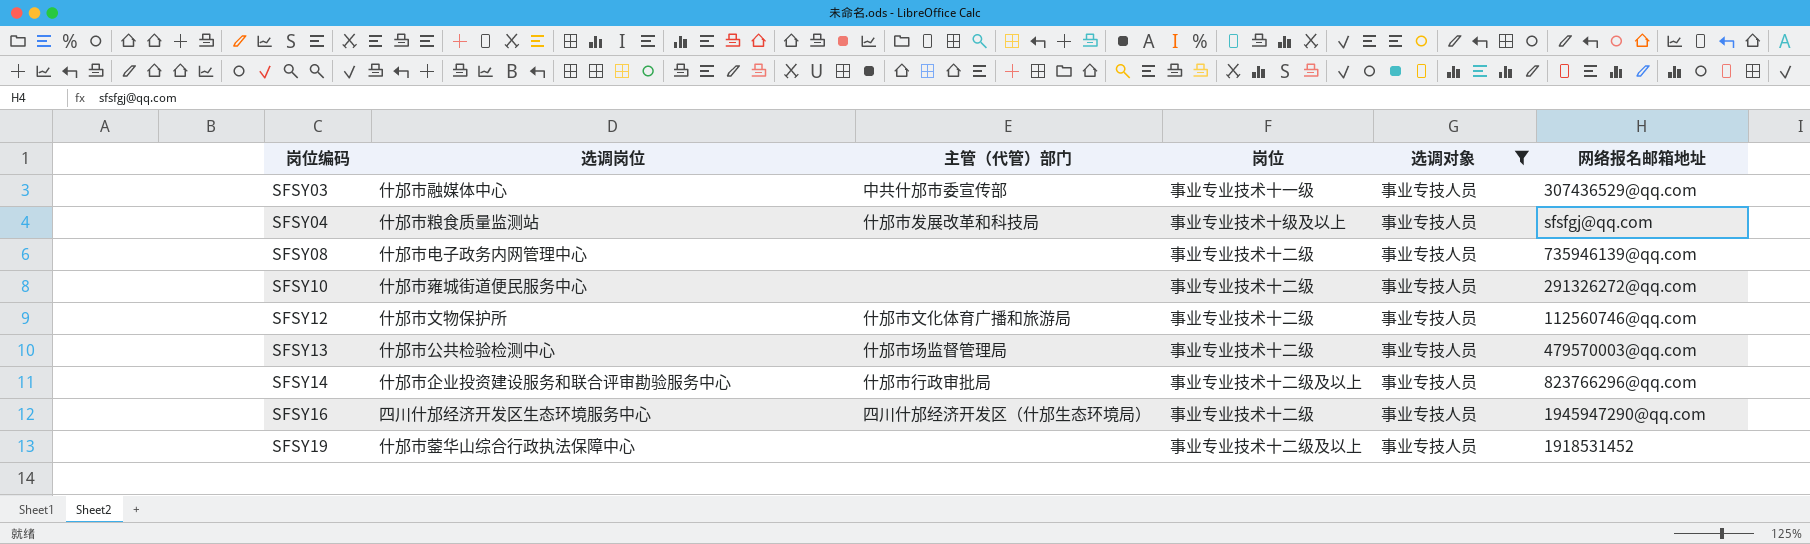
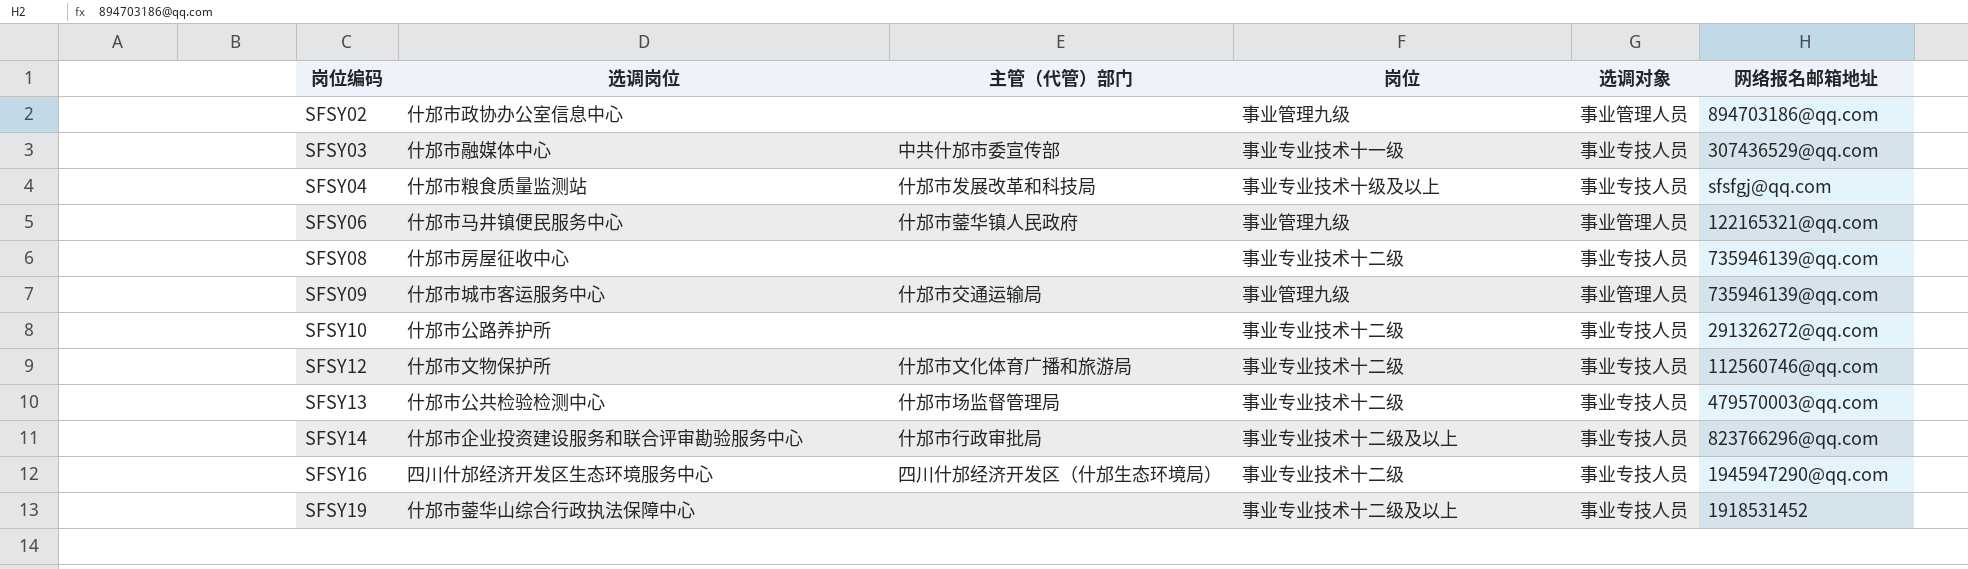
filter: 选调对象 = 事业专技人员 -> none
SFSY08 | 选调岗位: 什邡市电子政务内网管理中心 -> 什邡市房屋征收中心
SFSY10 | 选调岗位: 什邡市雍城街道便民服务中心 -> 什邡市公路养护所

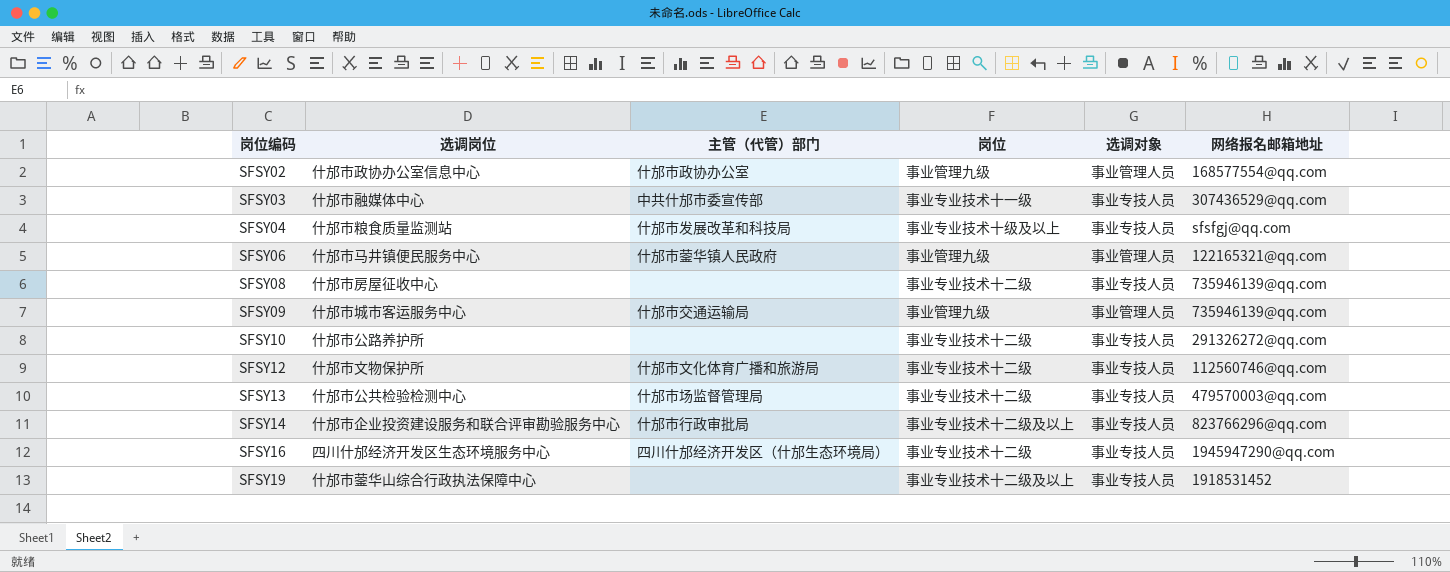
SFSY02 | 主管（代管）部门: none -> 什邡市政协办公室
SFSY02 | 网络报名邮箱地址: 894703186@qq.com -> 168577554@qq.com

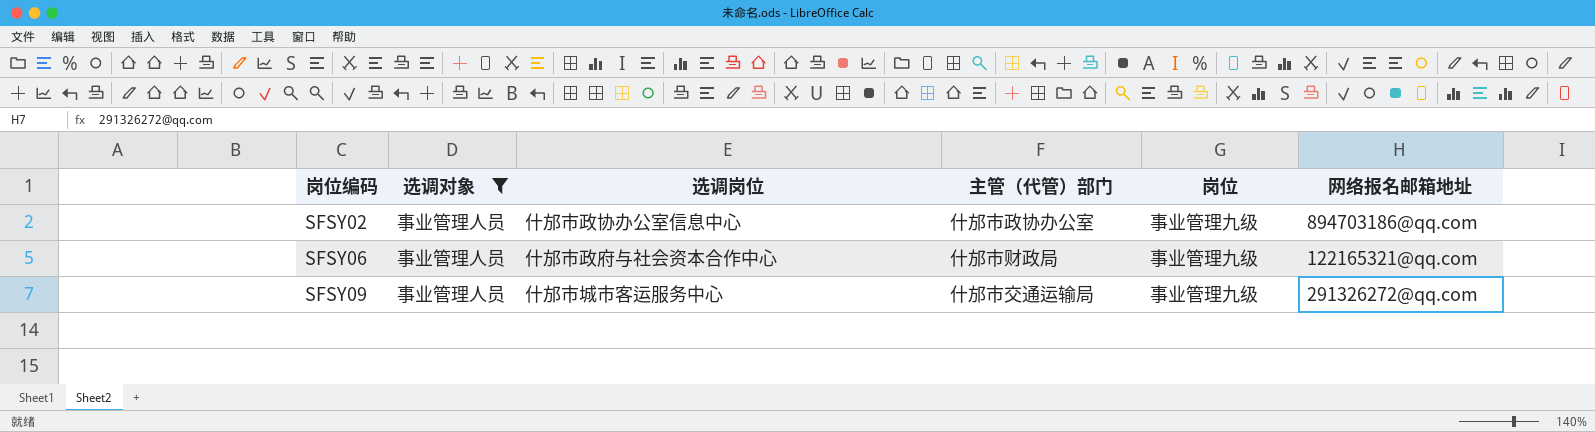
filter: none -> 选调对象 = 事业管理人员
column 选调对象 | position: 5 -> 2
SFSY02 | 网络报名邮箱地址: 168577554@qq.com -> 894703186@qq.com
SFSY06 | 选调岗位: 什邡市马井镇便民服务中心 -> 什邡市政府与社会资本合作中心
SFSY06 | 主管（代管）部门: 什邡市蓥华镇人民政府 -> 什邡市财政局
SFSY09 | 网络报名邮箱地址: 735946139@qq.com -> 291326272@qq.com

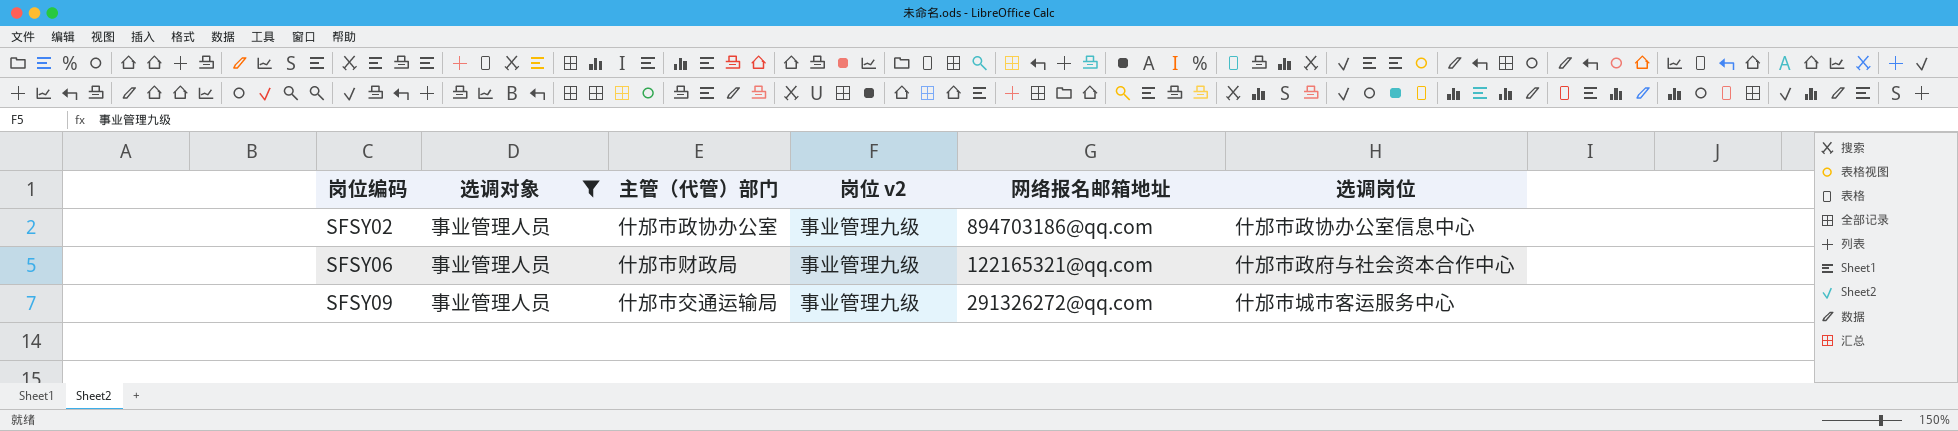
column name: 岗位 -> 岗位 v2
column 选调岗位 | position: 3 -> 6

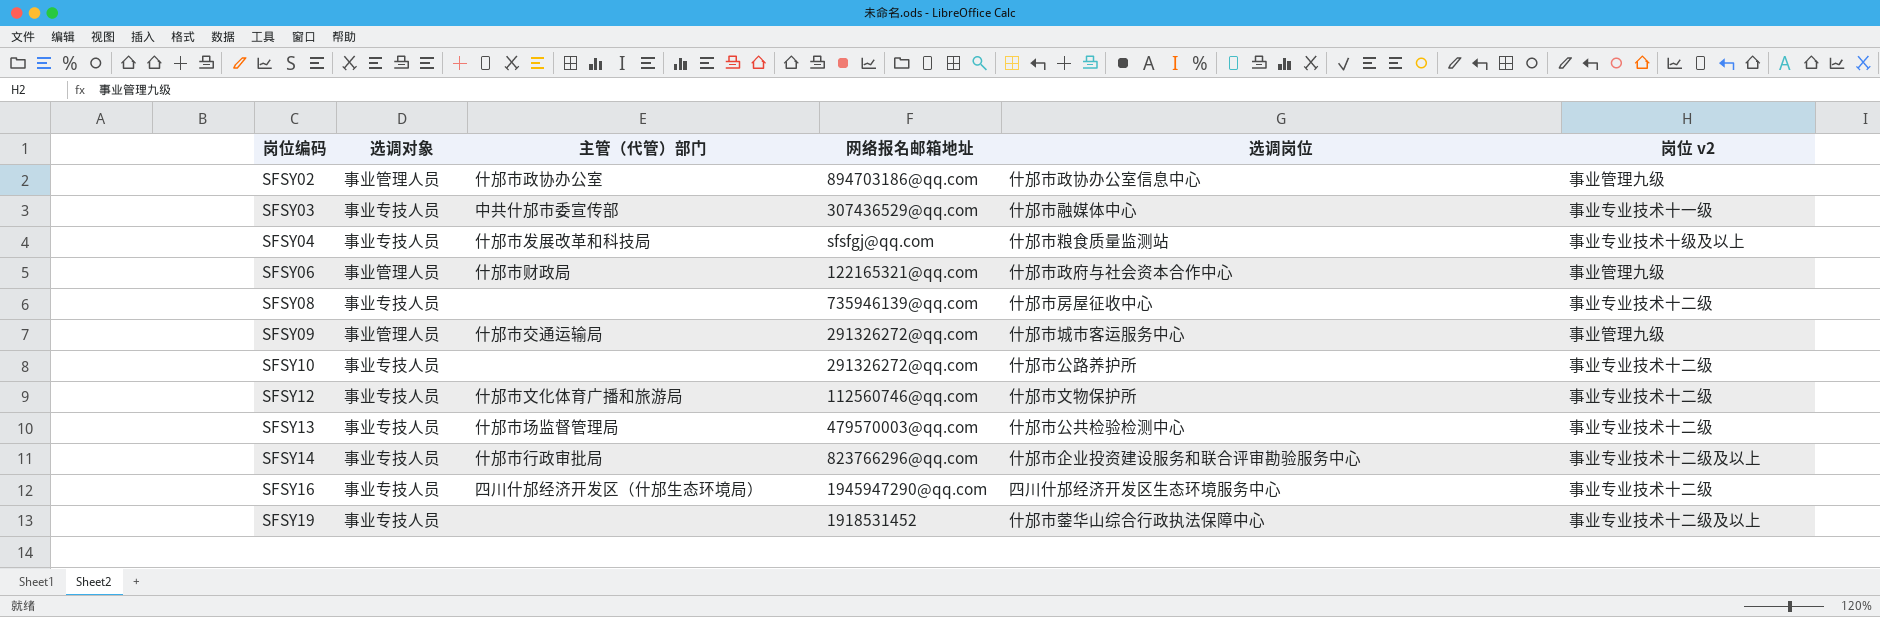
filter: 选调对象 = 事业管理人员 -> none
column 岗位 v2 | position: 4 -> 6

